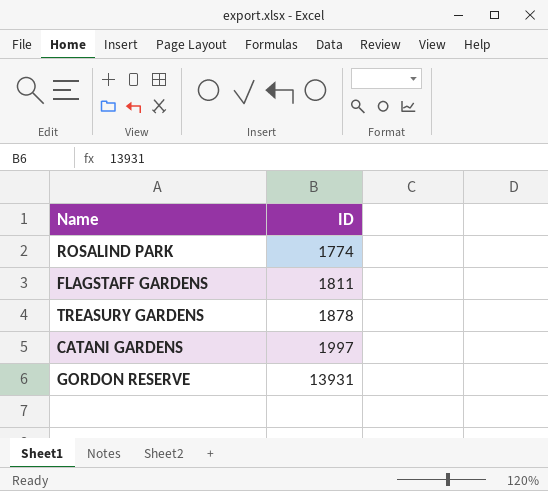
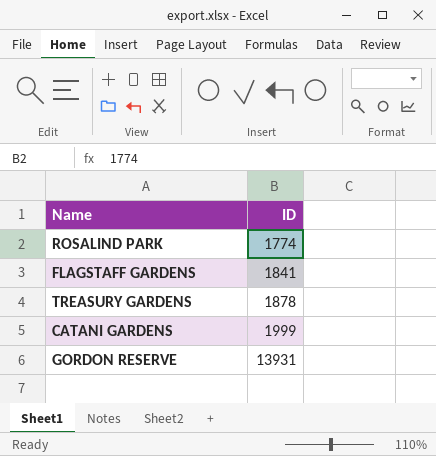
FLAGSTAFF GARDENS | ID: 1811 -> 1841
CATANI GARDENS | ID: 1997 -> 1999

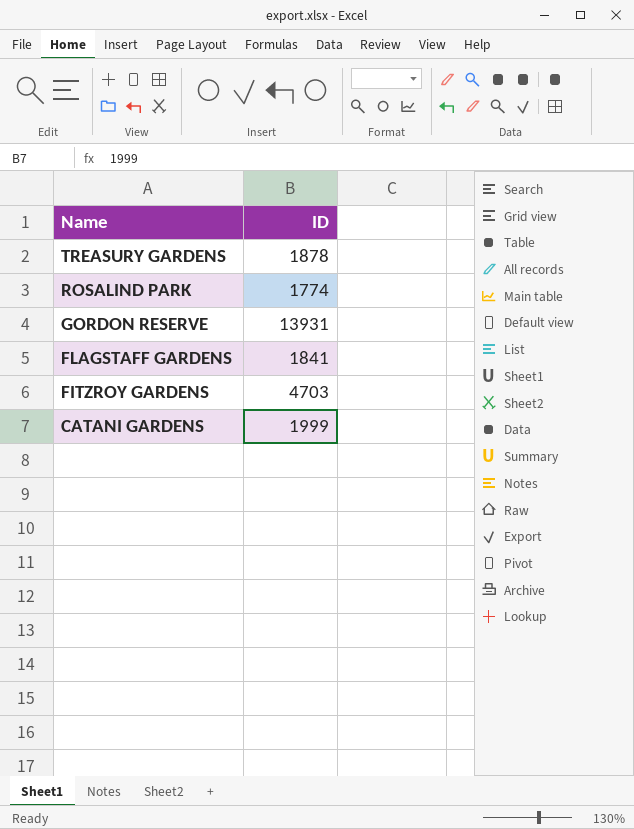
row order: ID ascending -> Name descending
row FITZROY GARDENS: none -> 4703

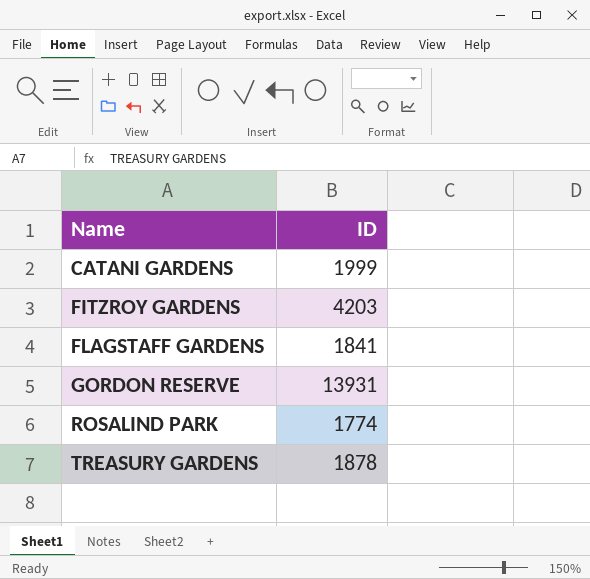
row order: Name descending -> Name ascending
FITZROY GARDENS | ID: 4703 -> 4203

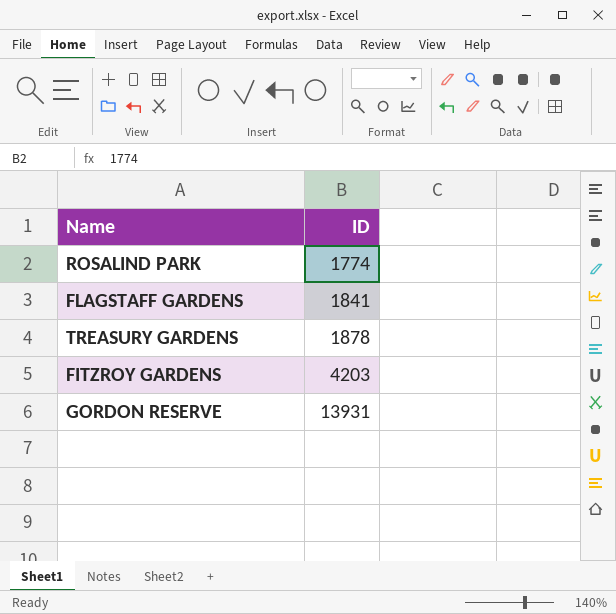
row order: Name ascending -> ID ascending
row CATANI GARDENS: 1999 -> none

